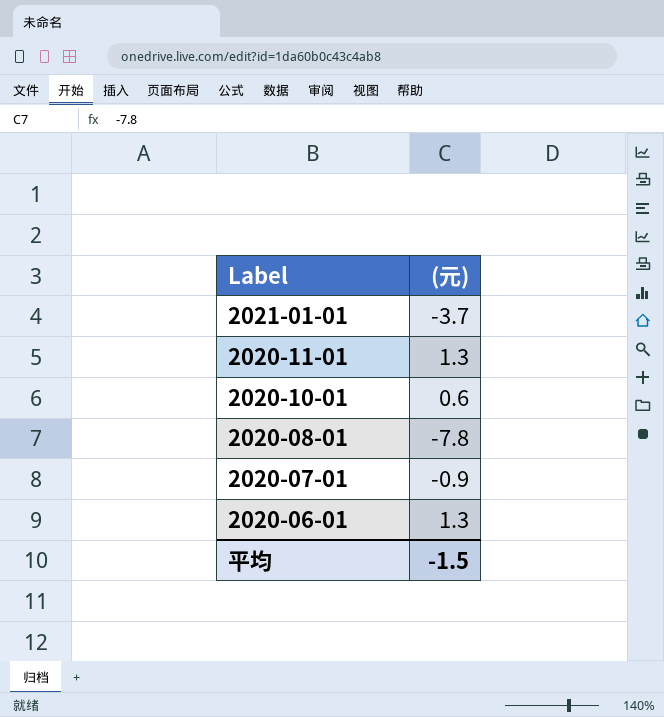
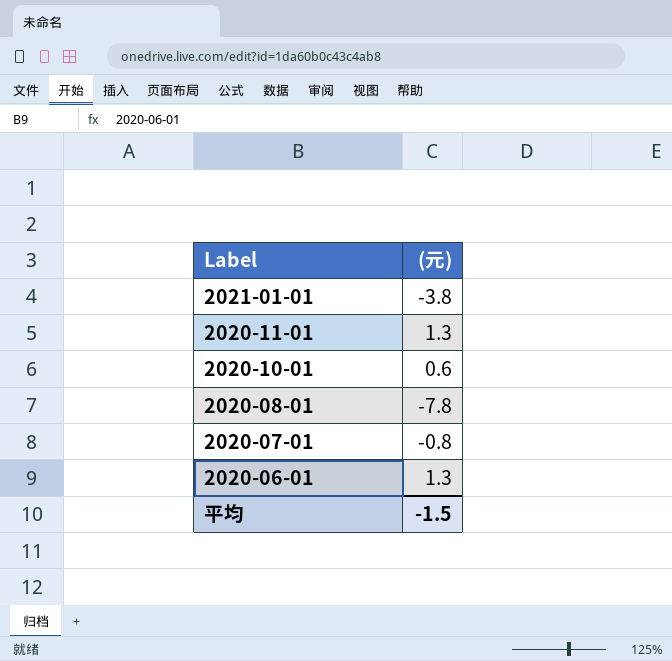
2021-01-01 | (元): -3.7 -> -3.8
2020-07-01 | (元): -0.9 -> -0.8

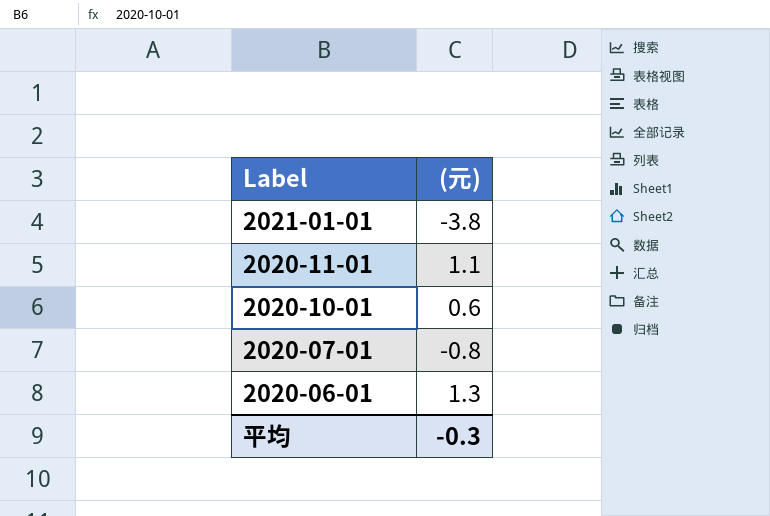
row 2020-08-01: -7.8 -> none
2020-11-01 | (元): 1.3 -> 1.1
平均 | (元): -1.5 -> -0.3

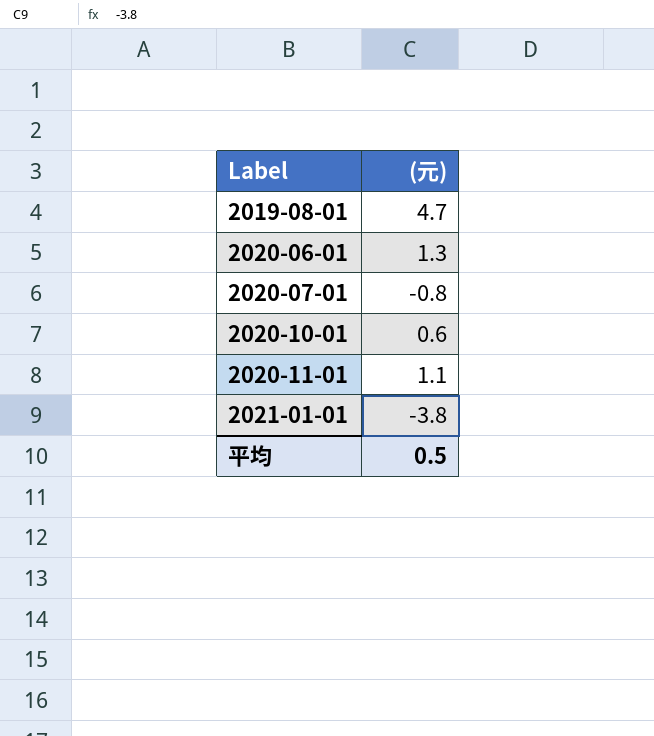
row order: Label descending -> Label ascending
row 2019-08-01: none -> 4.7
平均 | (元): -0.3 -> 0.5

